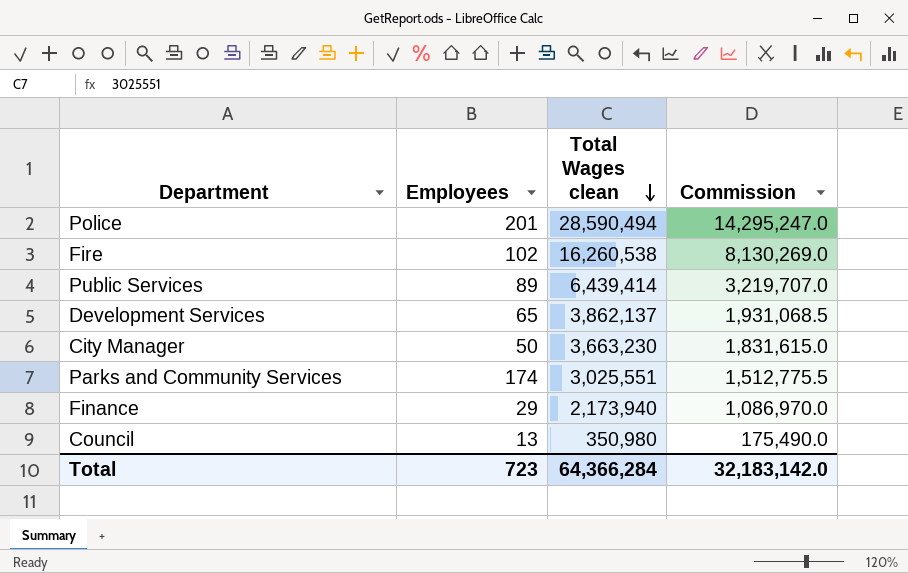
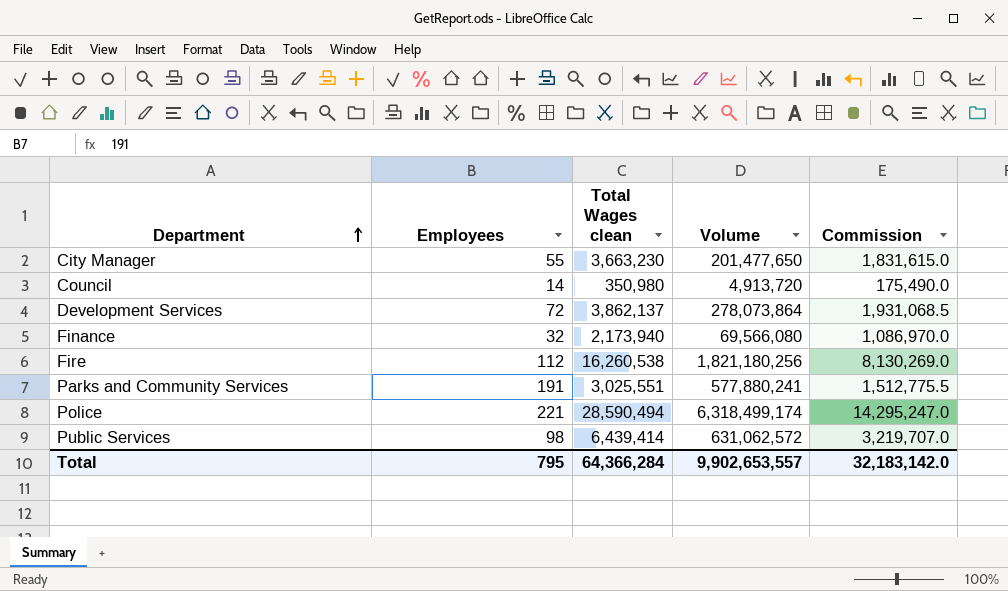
row order: Total Wages clean descending -> Department ascending
column Volume | formula: none -> [Employees] * [Total Wages clean]
City Manager | Employees: 50 -> 55
Council | Employees: 13 -> 14
Development Services | Employees: 65 -> 72
Finance | Employees: 29 -> 32
Fire | Employees: 102 -> 112
Parks and Community Services | Employees: 174 -> 191
Police | Employees: 201 -> 221
Public Services | Employees: 89 -> 98
Total | Employees: 723 -> 795

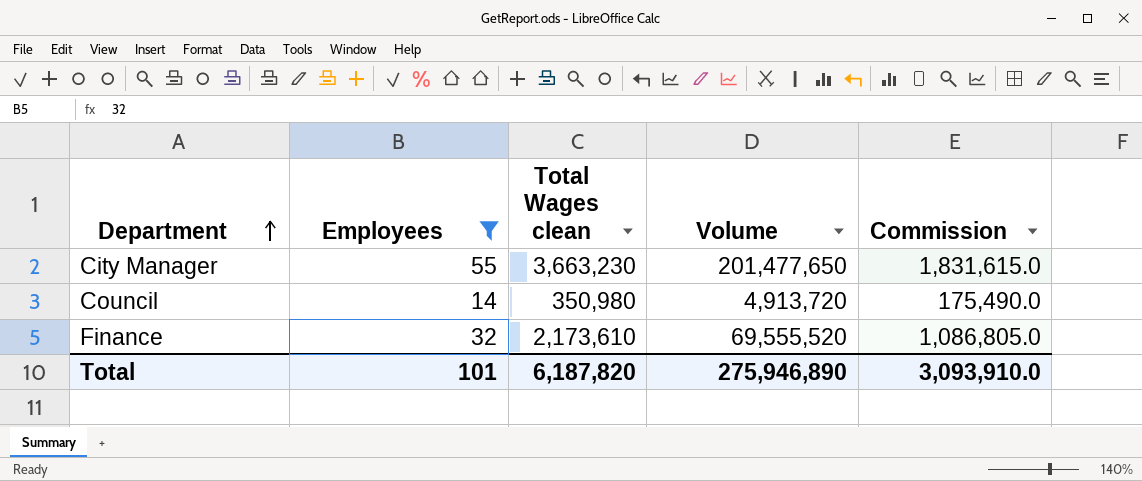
filter: none -> Employees <= 55
Finance | Total Wages clean: 2,173,940 -> 2,173,610
Finance | Volume: 69,566,080 -> 69,555,520
Finance | Commission: 1,086,970.0 -> 1,086,805.0
Total | Employees: 795 -> 101
Total | Total Wages clean: 64,366,284 -> 6,187,820
Total | Volume: 9,902,653,557 -> 275,946,890
Total | Commission: 32,183,142.0 -> 3,093,910.0

